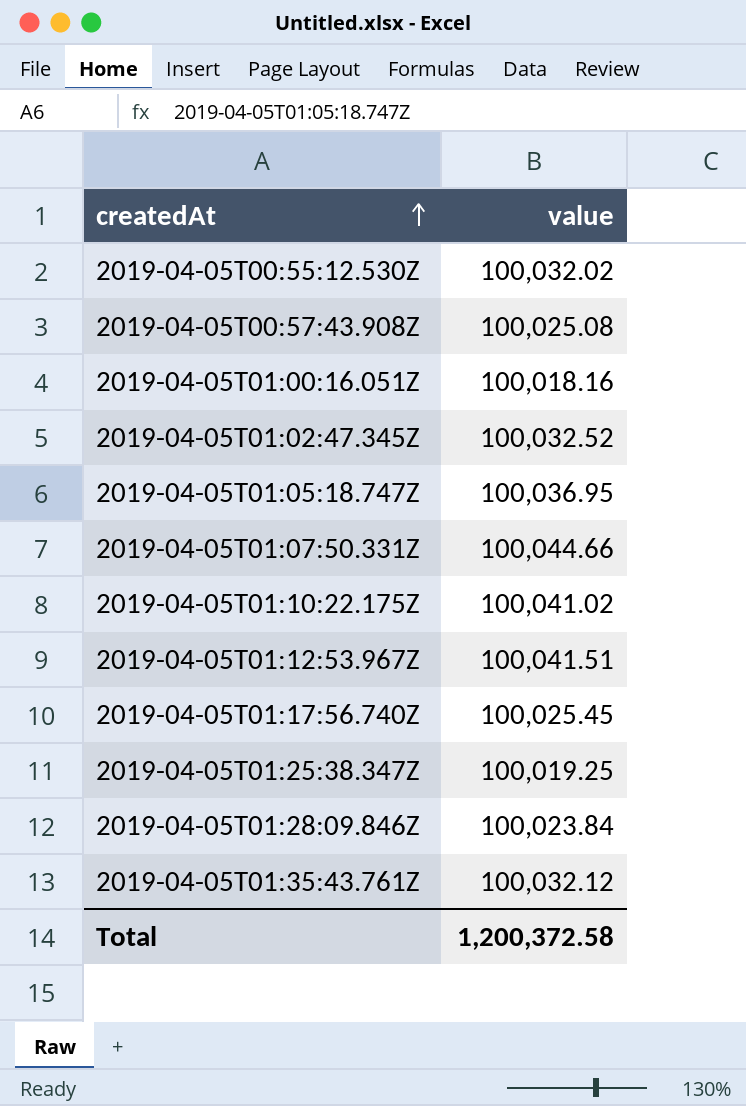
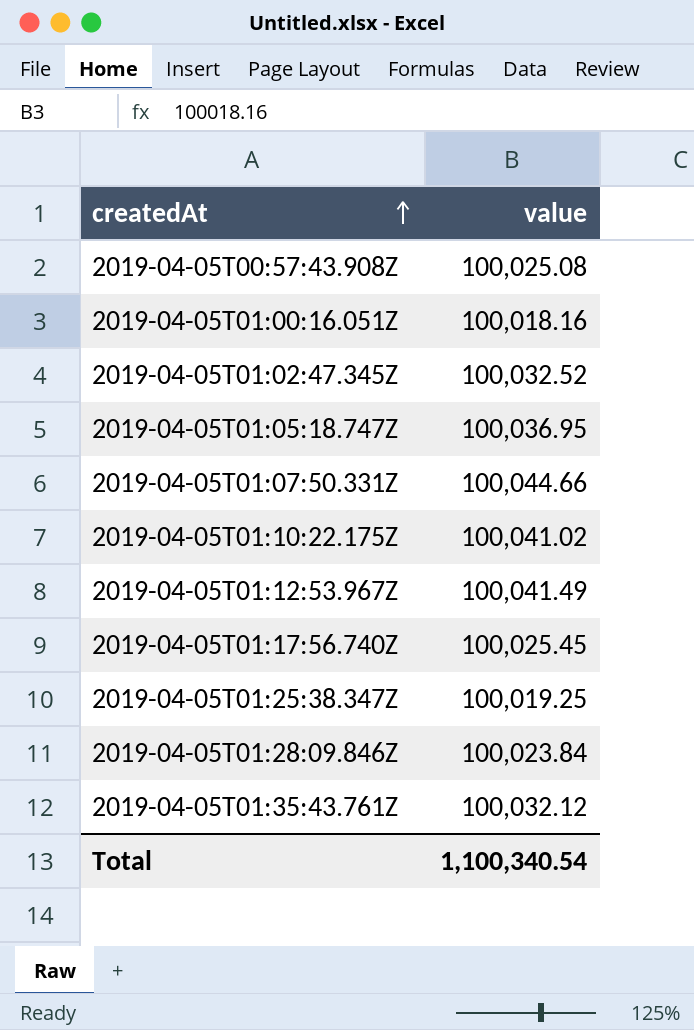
row 2019-04-05T00:55:12.530Z: 100,032.02 -> none
2019-04-05T01:12:53.967Z | value: 100,041.51 -> 100,041.49
Total | value: 1,200,372.58 -> 1,100,340.54

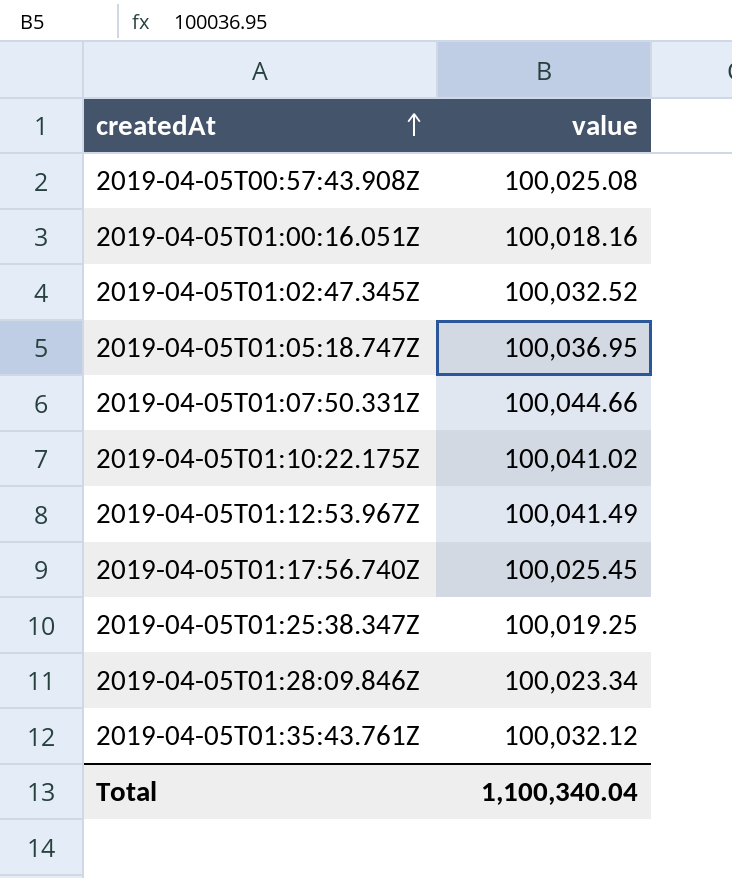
2019-04-05T01:28:09.846Z | value: 100,023.84 -> 100,023.34
Total | value: 1,100,340.54 -> 1,100,340.04

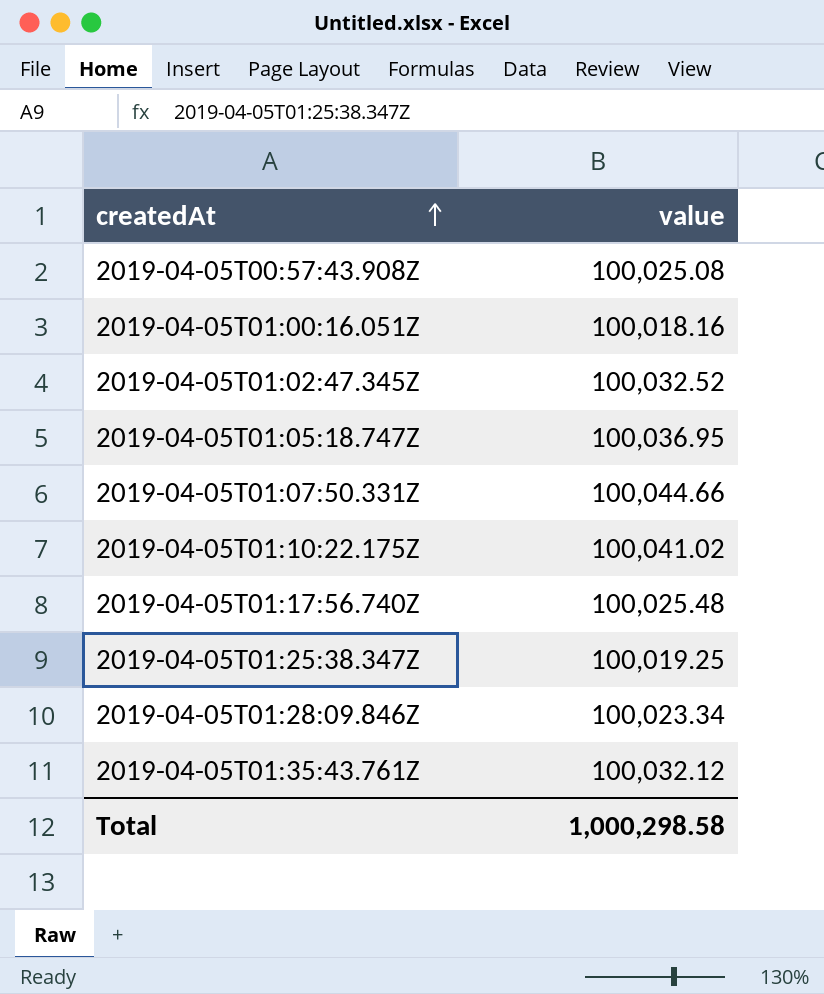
row 2019-04-05T01:12:53.967Z: 100,041.49 -> none
2019-04-05T01:17:56.740Z | value: 100,025.45 -> 100,025.48
Total | value: 1,100,340.04 -> 1,000,298.58

